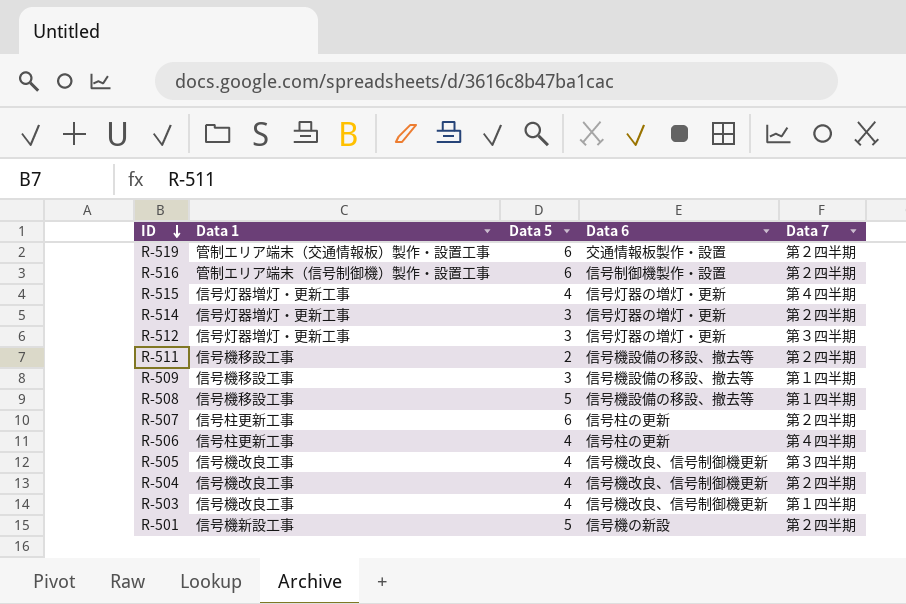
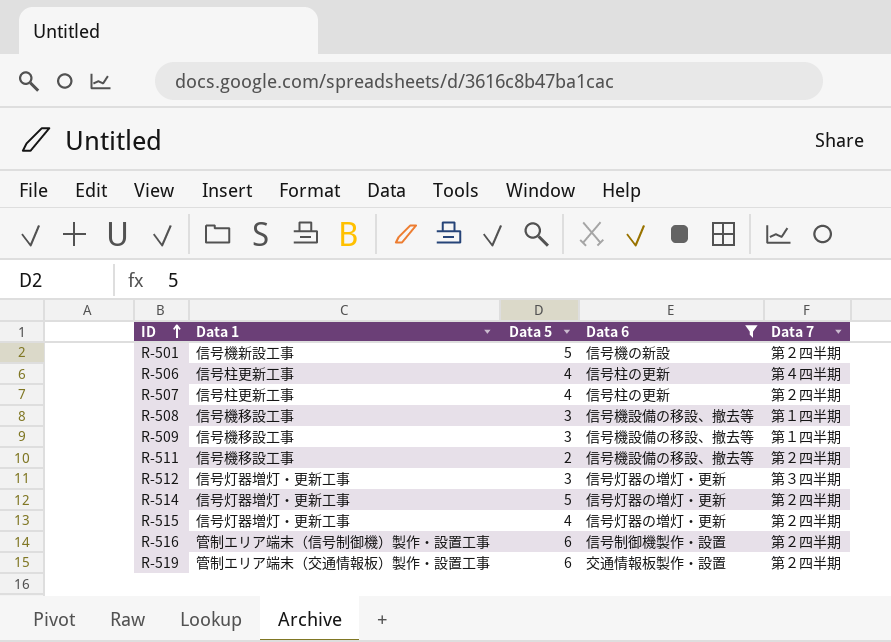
filter: none -> Data 6 != 信号機改良、信号制御機更新
row order: ID descending -> ID ascending
R-507 | Data 5: 6 -> 4
R-508 | Data 5: 5 -> 3
R-514 | Data 5: 3 -> 5
R-515 | Data 7: 第４四半期 -> 第２四半期

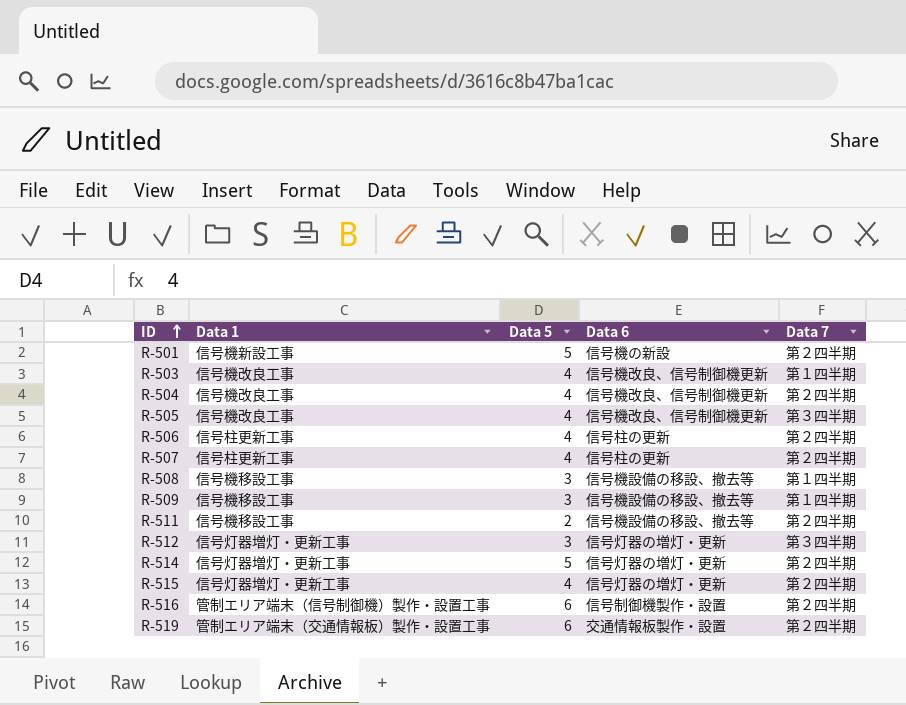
filter: Data 6 != 信号機改良、信号制御機更新 -> none
R-506 | Data 7: 第４四半期 -> 第２四半期

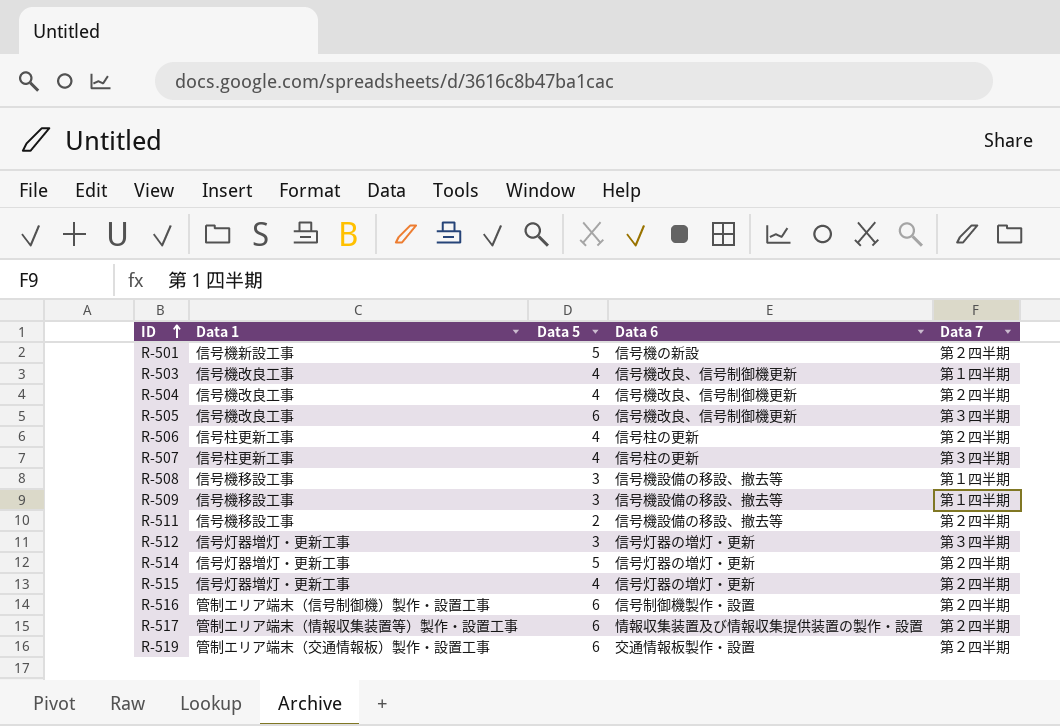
R-505 | Data 5: 4 -> 6
R-507 | Data 7: 第２四半期 -> 第３四半期
row R-517: none -> 管制エリア端末（情報収集装置等）製作・設置工事 | 6 | 情報収集装置及び情報収集提供装置の製作・設置 | 第２四半期

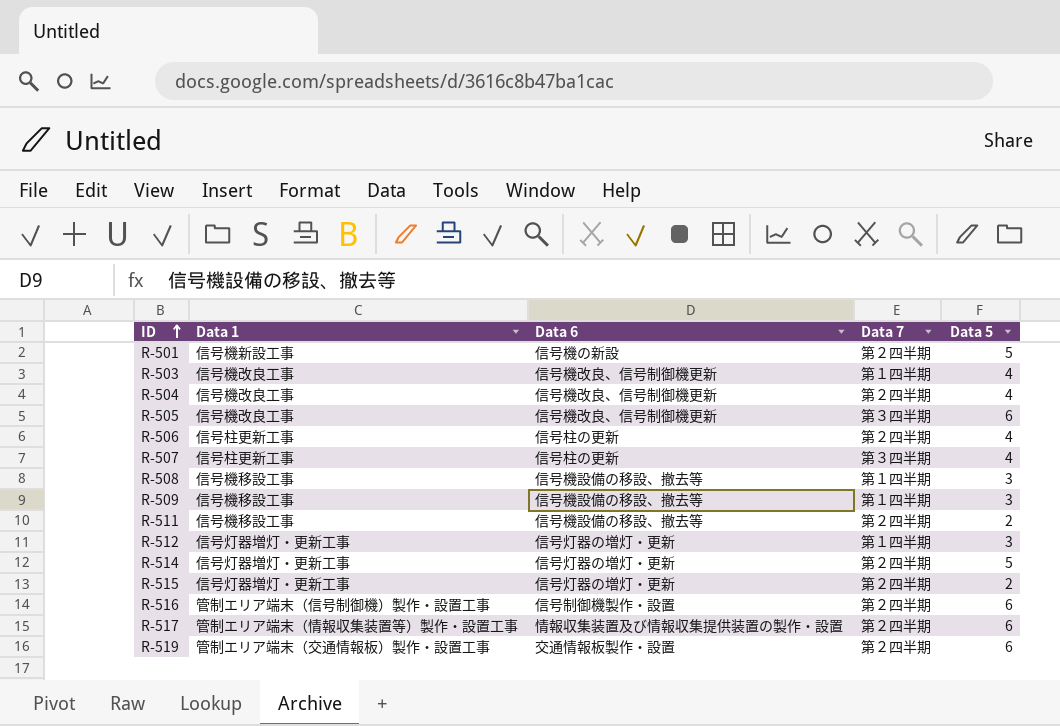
column Data 5 | position: 3 -> 5
R-512 | Data 7: 第３四半期 -> 第１四半期
R-515 | Data 5: 4 -> 2

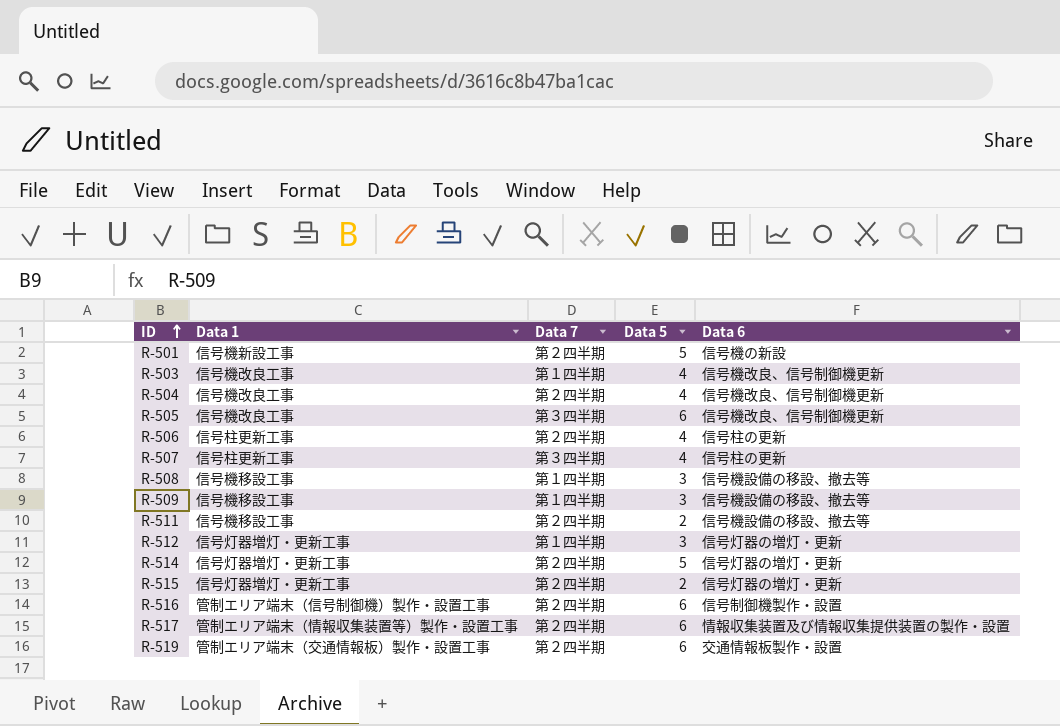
column Data 6 | position: 3 -> 5

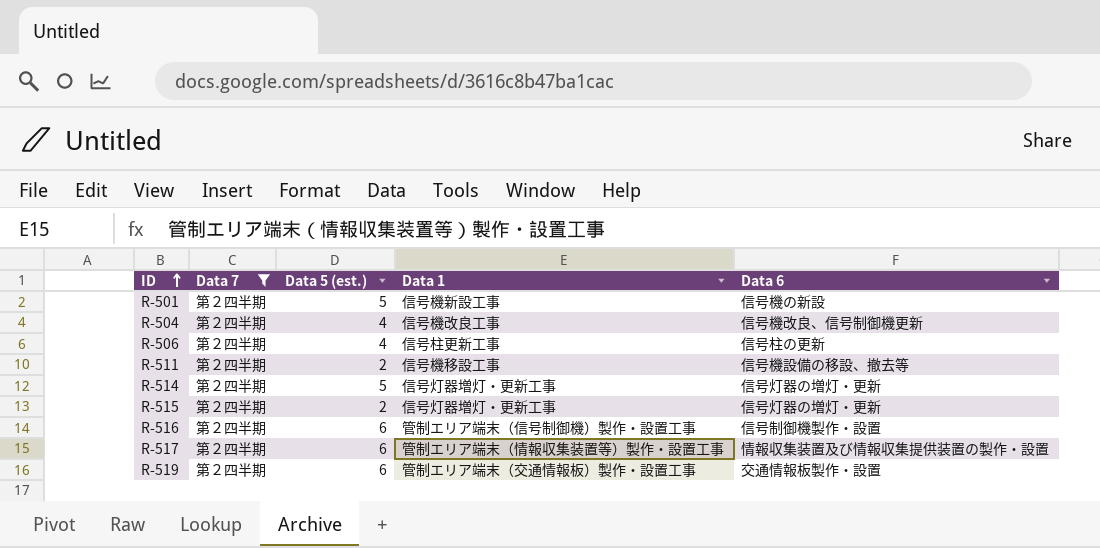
filter: none -> Data 7 = 第２四半期
column name: Data 5 -> Data 5 (est.)
column Data 1 | position: 2 -> 4

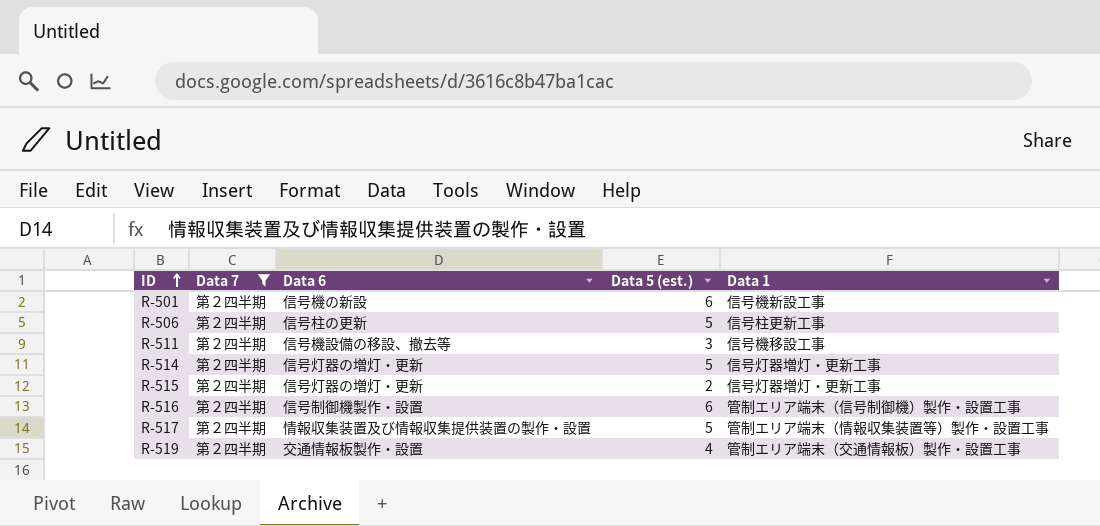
column Data 6 | position: 5 -> 3
row R-504: 第２四半期 | 4 | 信号機改良工事 | 信号機改良、信号制御機更新 -> none
R-501 | Data 5 (est.): 5 -> 6
R-506 | Data 5 (est.): 4 -> 5
R-511 | Data 5 (est.): 2 -> 3
R-517 | Data 5 (est.): 6 -> 5
R-519 | Data 5 (est.): 6 -> 4

